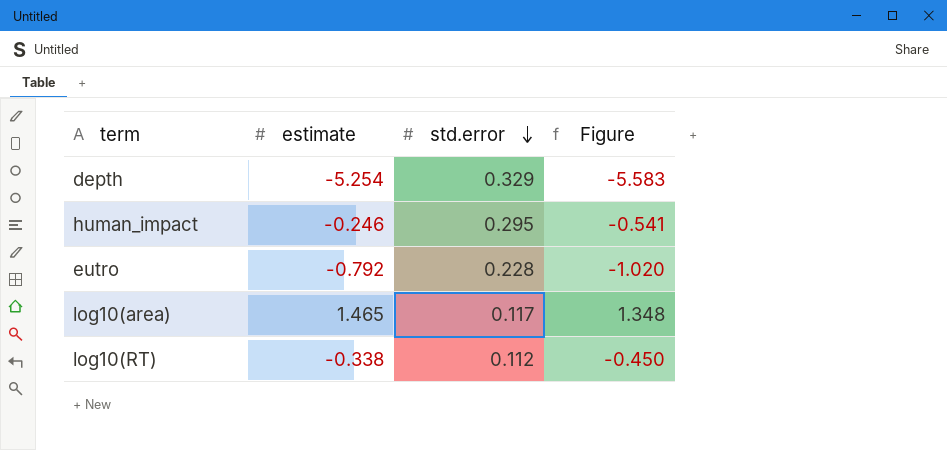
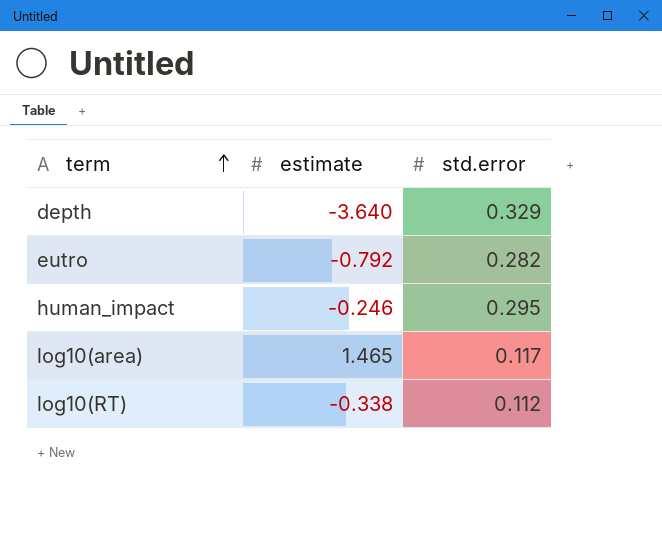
row order: std.error descending -> term ascending
column Figure | formula: [estimate] - [std.error] -> none
depth | estimate: -5.254 -> -3.640
eutro | std.error: 0.228 -> 0.282

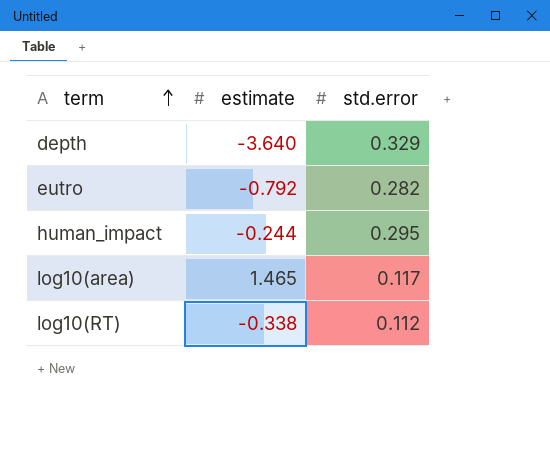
human_impact | estimate: -0.246 -> -0.244

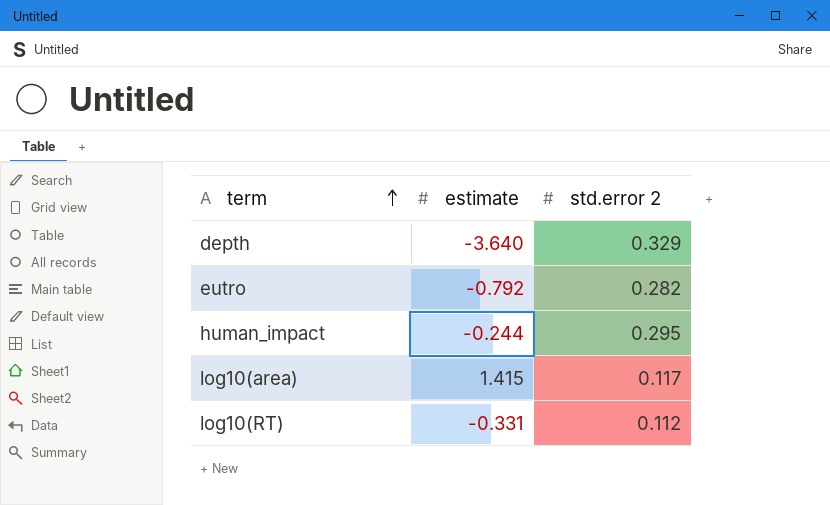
column name: std.error -> std.error 2
log10(area) | estimate: 1.465 -> 1.415
log10(RT) | estimate: -0.338 -> -0.331

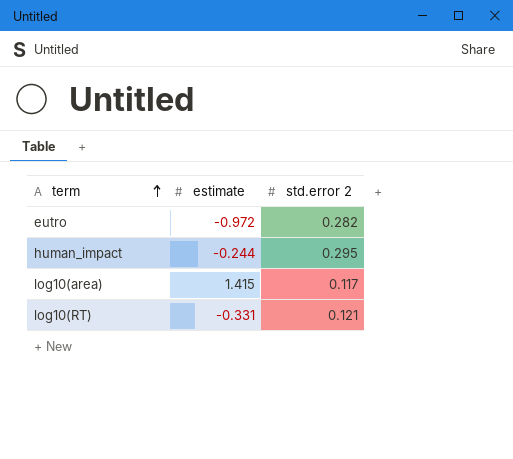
row depth: -3.640 | 0.329 -> none
eutro | estimate: -0.792 -> -0.972
log10(RT) | std.error 2: 0.112 -> 0.121

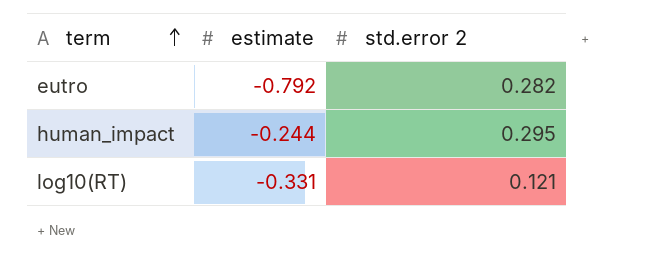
row log10(area): 1.415 | 0.117 -> none
eutro | estimate: -0.972 -> -0.792

